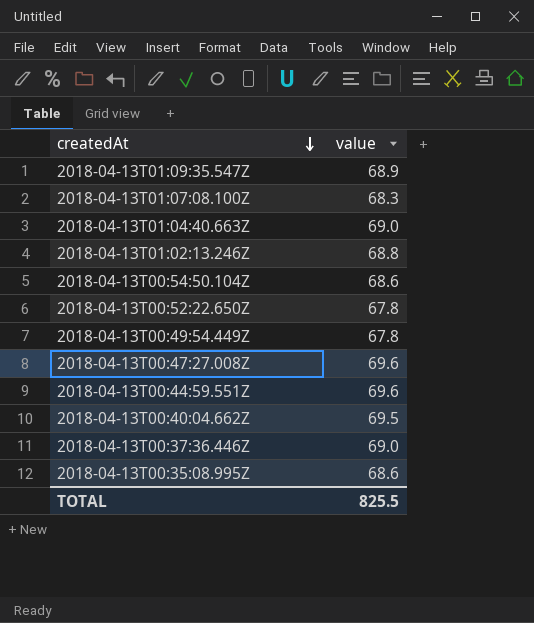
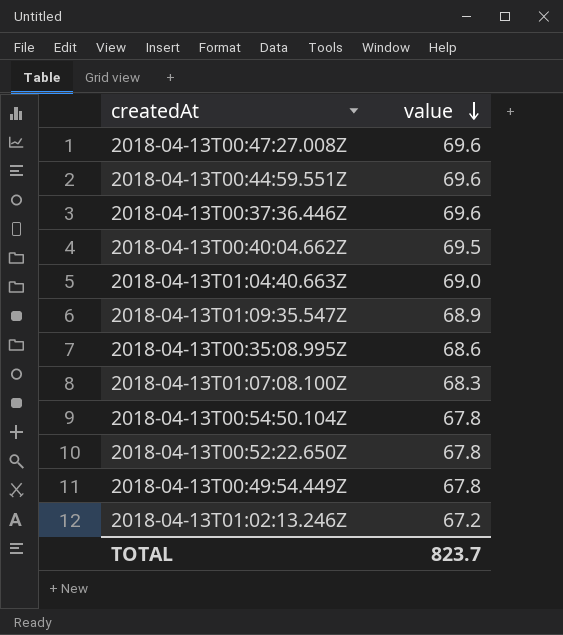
row order: createdAt descending -> value descending
2018-04-13T00:37:36.446Z | value: 69.0 -> 69.6
2018-04-13T00:54:50.104Z | value: 68.6 -> 67.8
2018-04-13T01:02:13.246Z | value: 68.8 -> 67.2
TOTAL | value: 825.5 -> 823.7

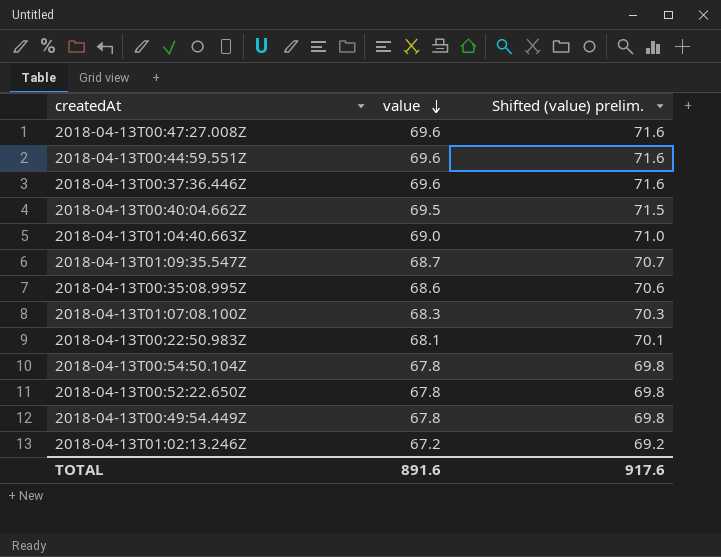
column Shifted (value) prelim. | formula: none -> [value] + 2
2018-04-13T01:09:35.547Z | value: 68.9 -> 68.7
row 2018-04-13T00:22:50.983Z: none -> 68.1 | 70.1
TOTAL | value: 823.7 -> 891.6

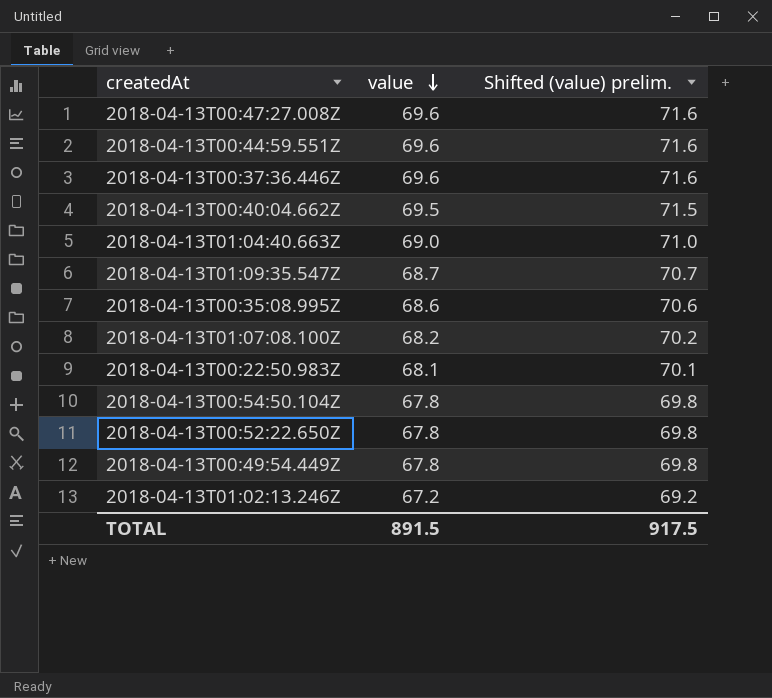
2018-04-13T01:07:08.100Z | value: 68.3 -> 68.2
2018-04-13T01:07:08.100Z | Shifted (value) prelim.: 70.3 -> 70.2
TOTAL | value: 891.6 -> 891.5
TOTAL | Shifted (value) prelim.: 917.6 -> 917.5

